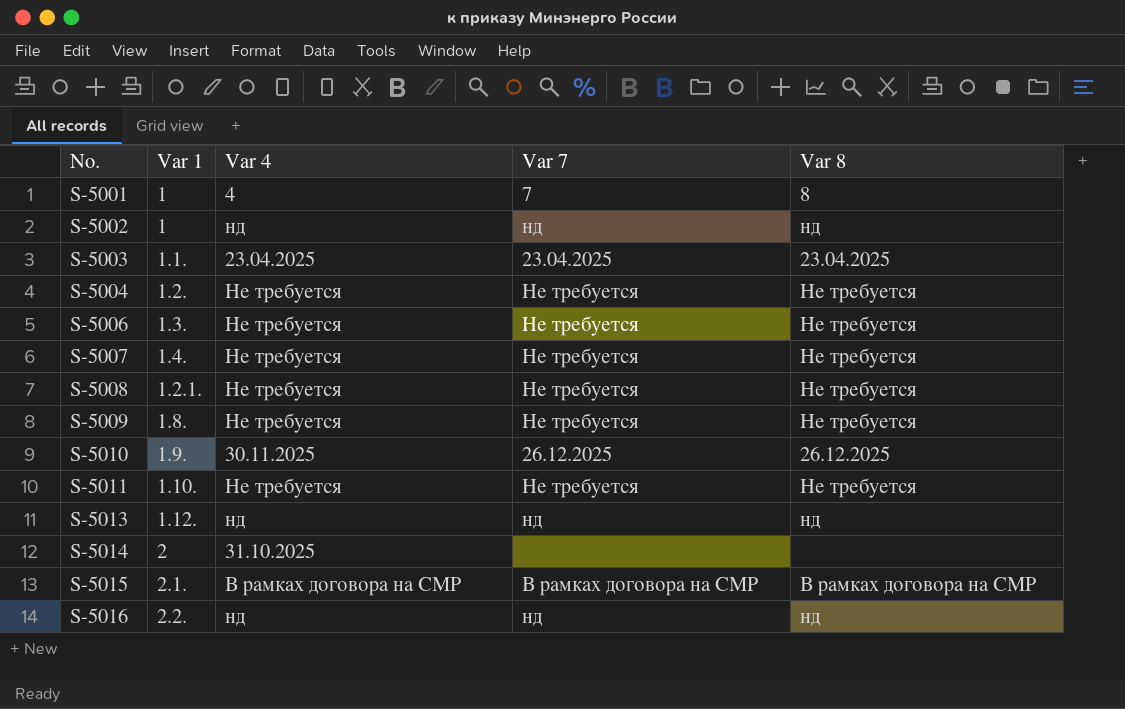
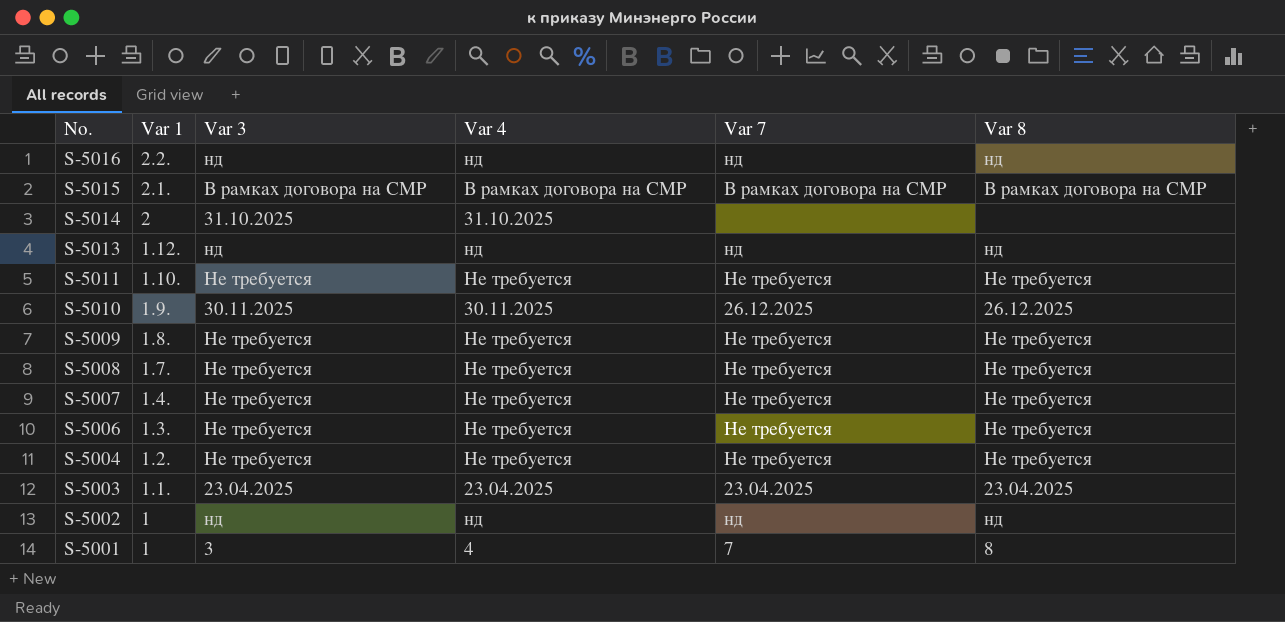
row order: No. ascending -> No. descending
column Var 3 | position: none -> 3
S-5008 | Var 1: 1.2.1. -> 1.7.

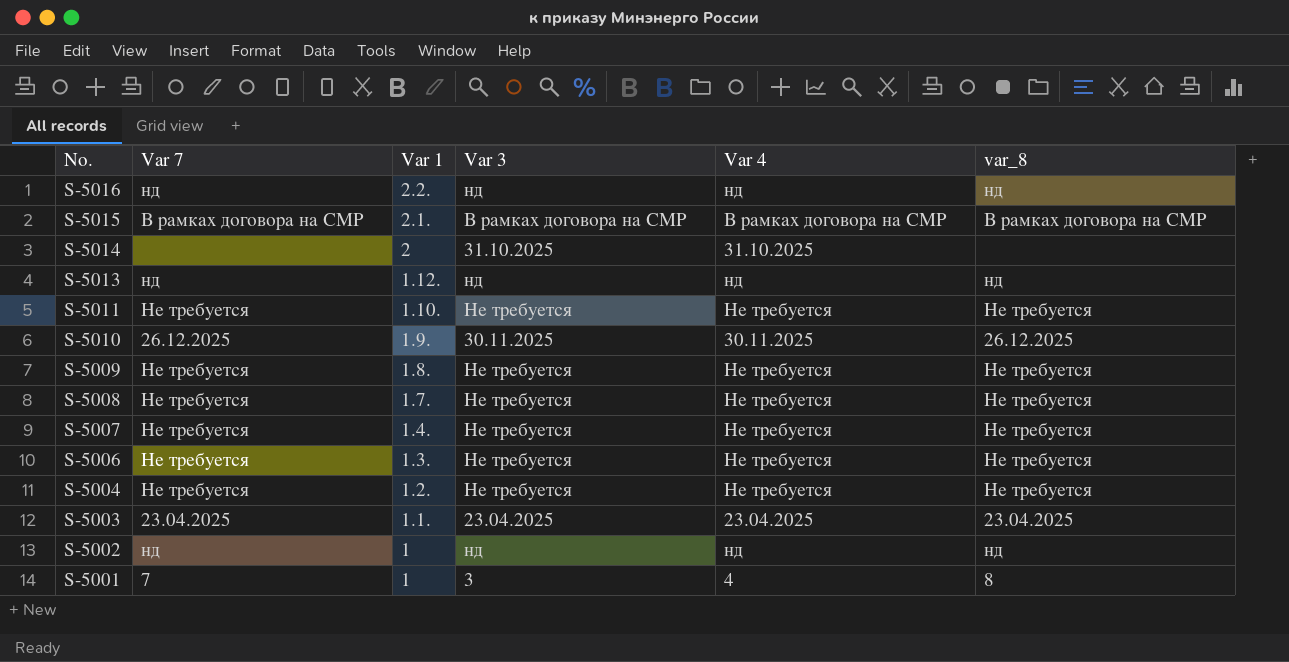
column Var 7 | position: 5 -> 2
column name: Var 8 -> var_8

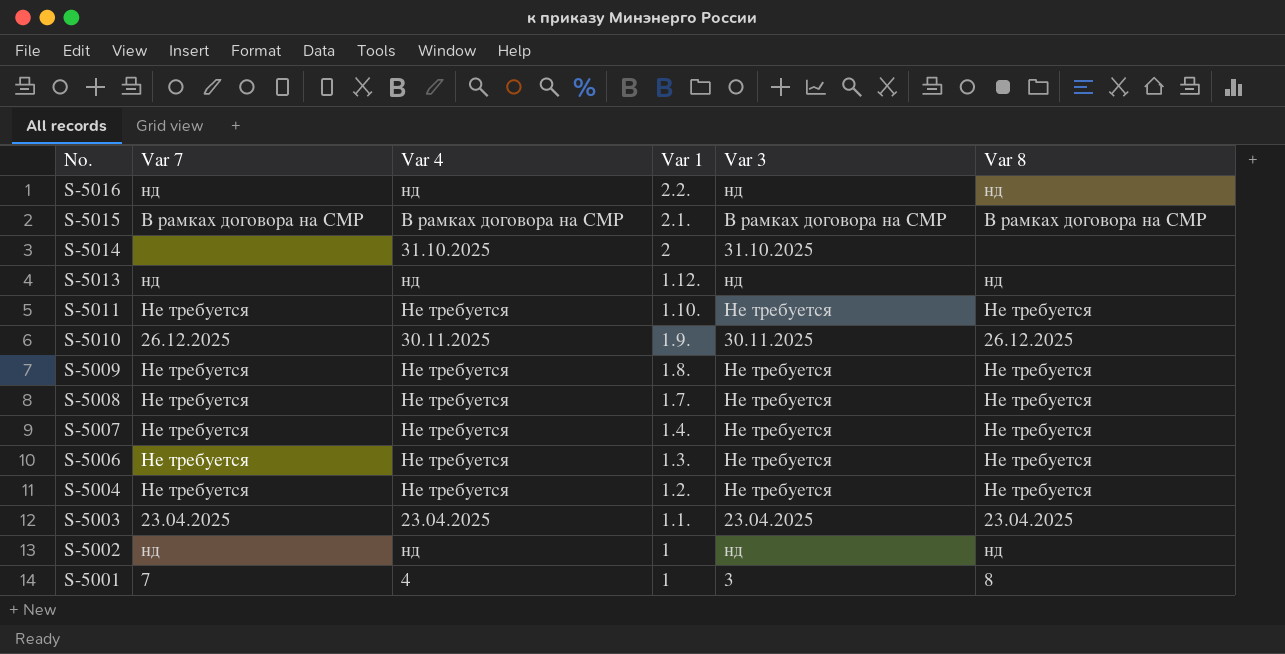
column Var 4 | position: 5 -> 3
column name: var_8 -> Var 8

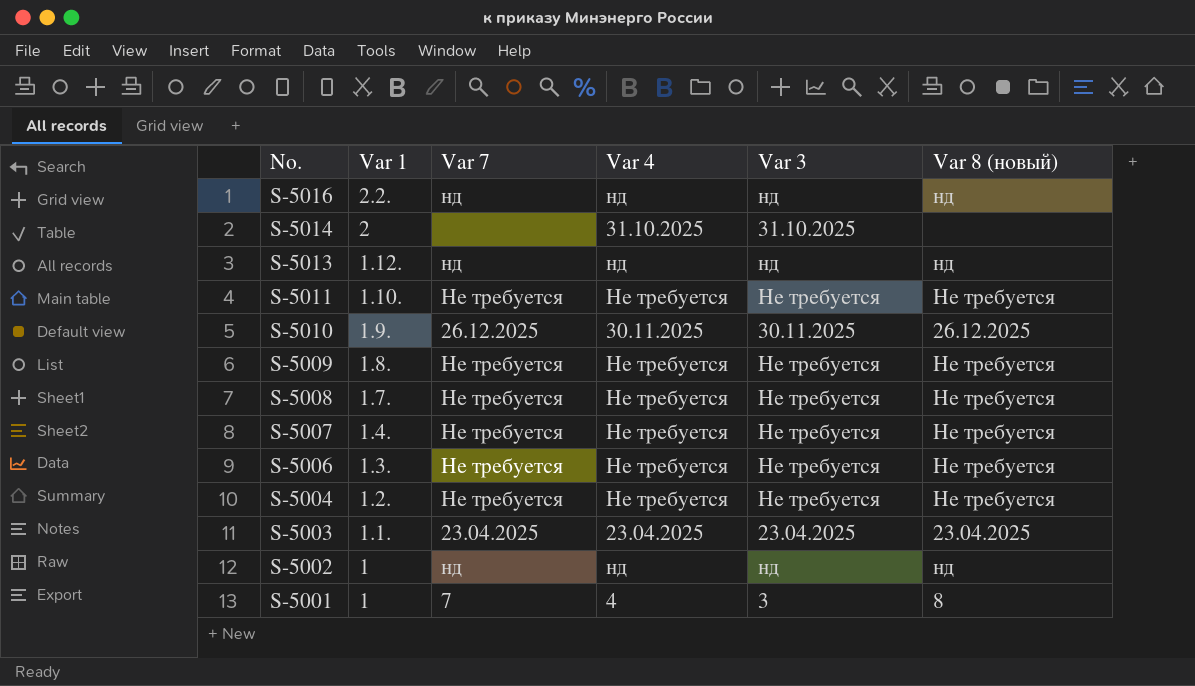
column Var 1 | position: 4 -> 2
column name: Var 8 -> Var 8 (новый)
row S-5015: В рамках договора на СМР | В рамках договора на СМР | 2.1. | В рамках договора на СМР | В рамках договора на СМР -> none

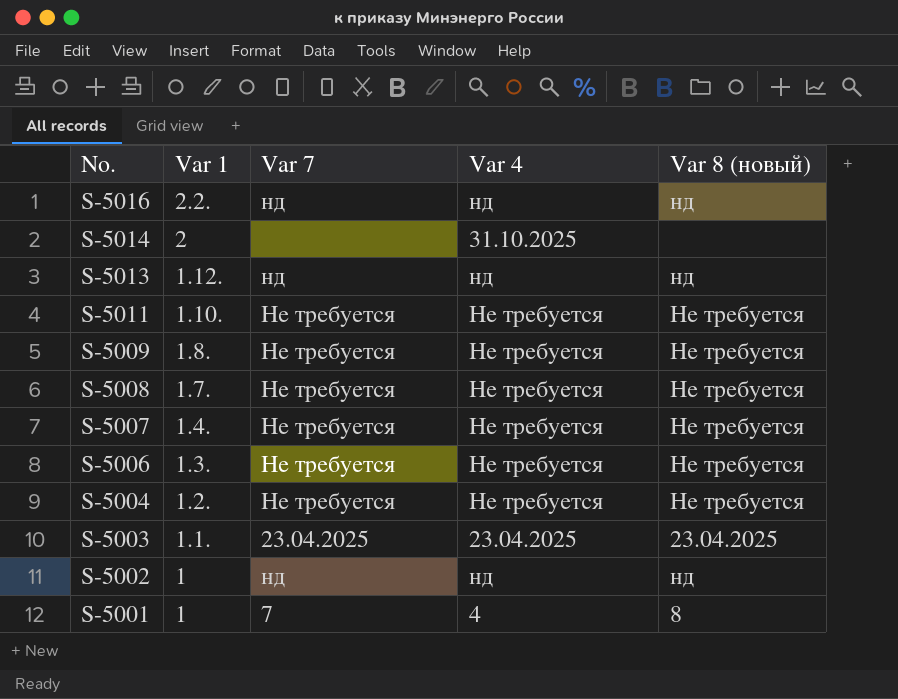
column Var 3 | position: 5 -> none
row S-5010: 1.9. | 26.12.2025 | 30.11.2025 | 30.11.2025 | 26.12.2025 -> none

